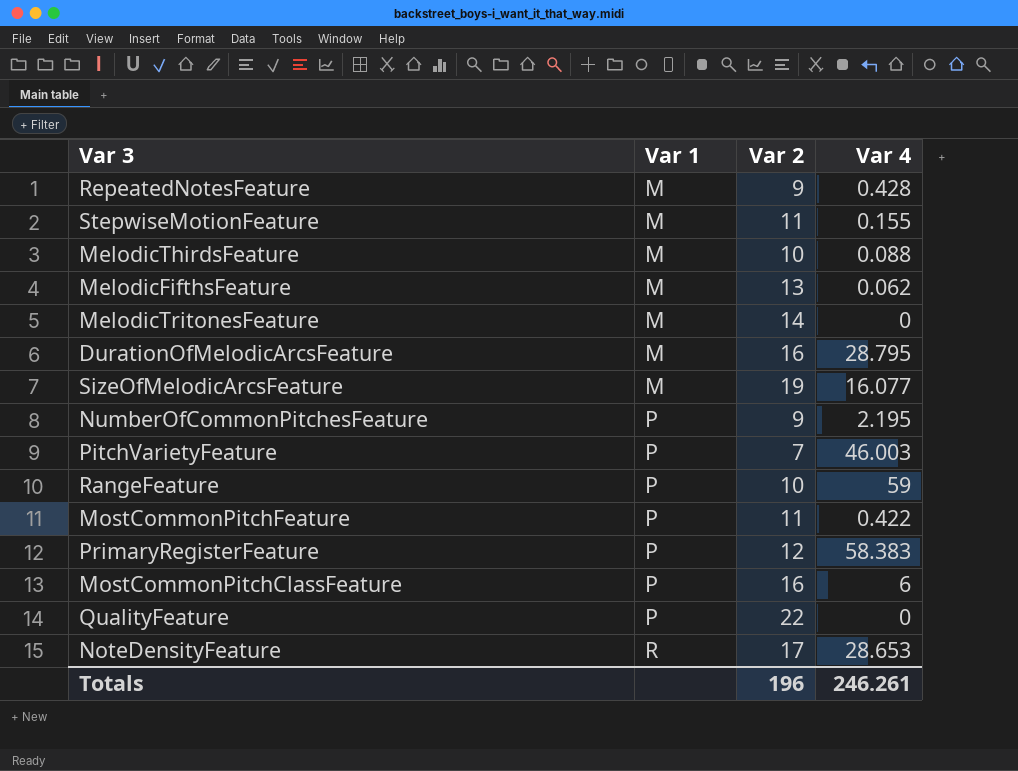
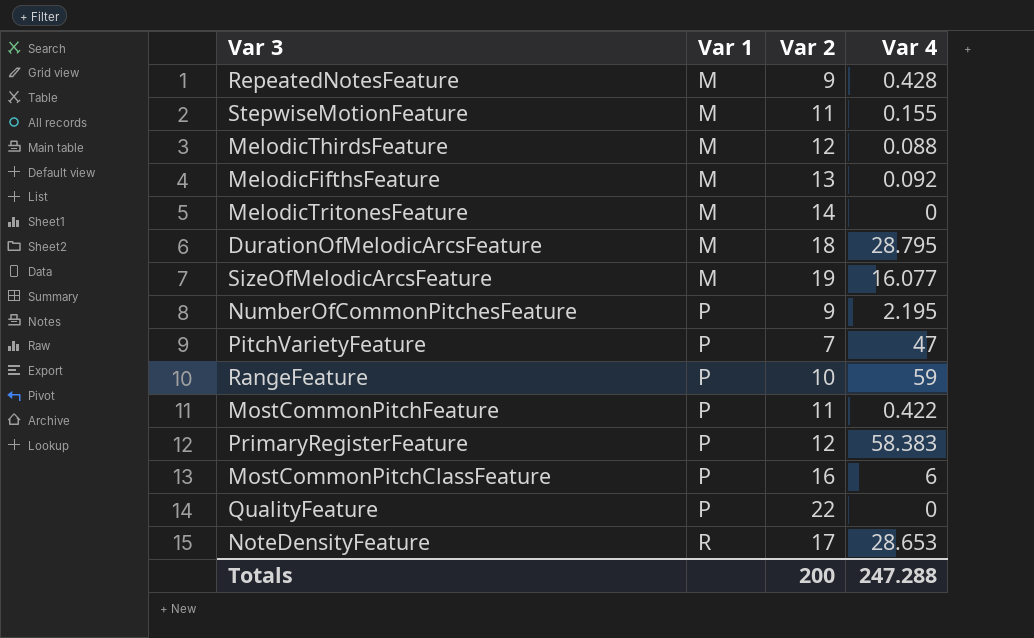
MelodicThirdsFeature | Var 2: 10 -> 12
MelodicFifthsFeature | Var 4: 0.062 -> 0.092
DurationOfMelodicArcsFeature | Var 2: 16 -> 18
PitchVarietyFeature | Var 4: 46.003 -> 47
Totals | Var 2: 196 -> 200
Totals | Var 4: 246.261 -> 247.288

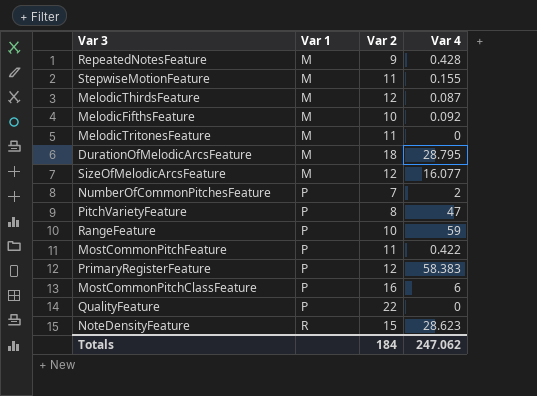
MelodicThirdsFeature | Var 4: 0.088 -> 0.087
MelodicFifthsFeature | Var 2: 13 -> 10
MelodicTritonesFeature | Var 2: 14 -> 11
SizeOfMelodicArcsFeature | Var 2: 19 -> 12
NumberOfCommonPitchesFeature | Var 2: 9 -> 7
NumberOfCommonPitchesFeature | Var 4: 2.195 -> 2
PitchVarietyFeature | Var 2: 7 -> 8
NoteDensityFeature | Var 2: 17 -> 15
NoteDensityFeature | Var 4: 28.653 -> 28.623
Totals | Var 2: 200 -> 184
Totals | Var 4: 247.288 -> 247.062

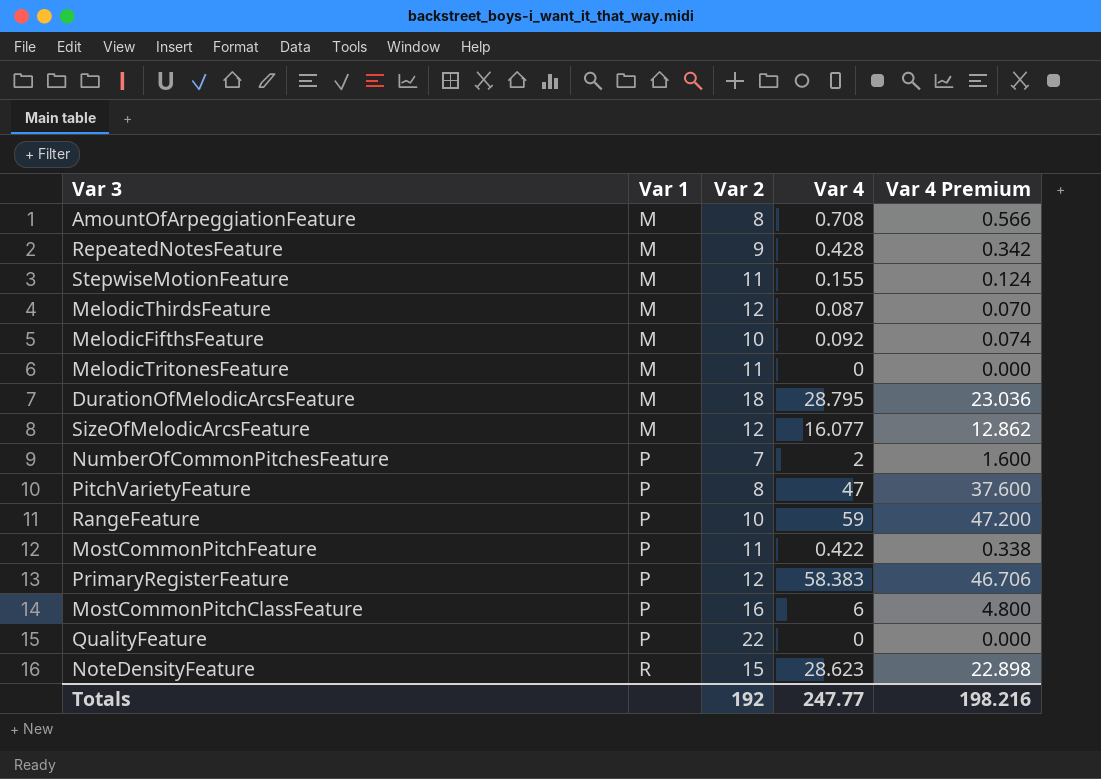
column Var 4 Premium | formula: none -> [Var 4] * 0.8
row AmountOfArpeggiationFeature: none -> M | 8 | 0.708 | 0.566
Totals | Var 2: 184 -> 192
Totals | Var 4: 247.062 -> 247.77

